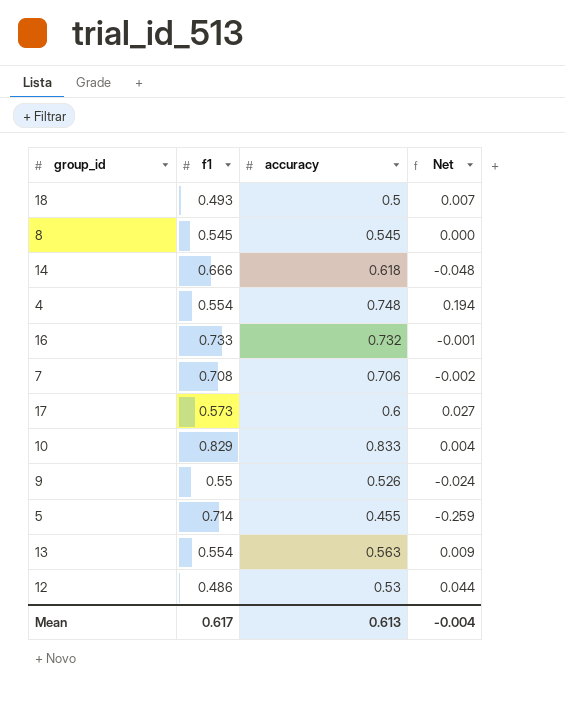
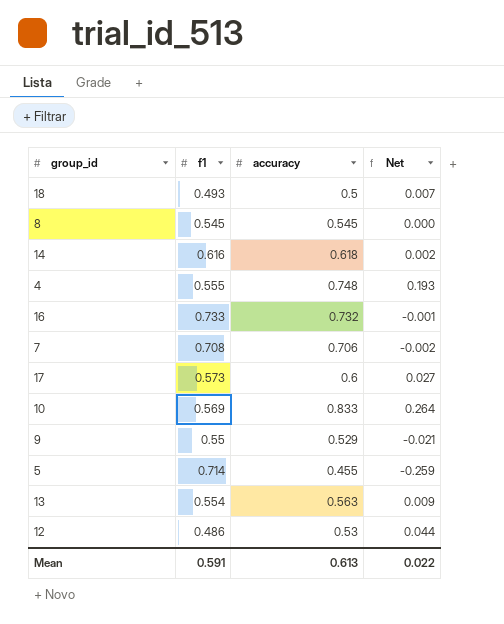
14 | f1: 0.666 -> 0.616
14 | Net: -0.048 -> 0.002
4 | f1: 0.554 -> 0.555
4 | Net: 0.194 -> 0.193
10 | f1: 0.829 -> 0.569
10 | Net: 0.004 -> 0.264
9 | accuracy: 0.526 -> 0.529
9 | Net: -0.024 -> -0.021
Mean | f1: 0.617 -> 0.591
Mean | Net: -0.004 -> 0.022

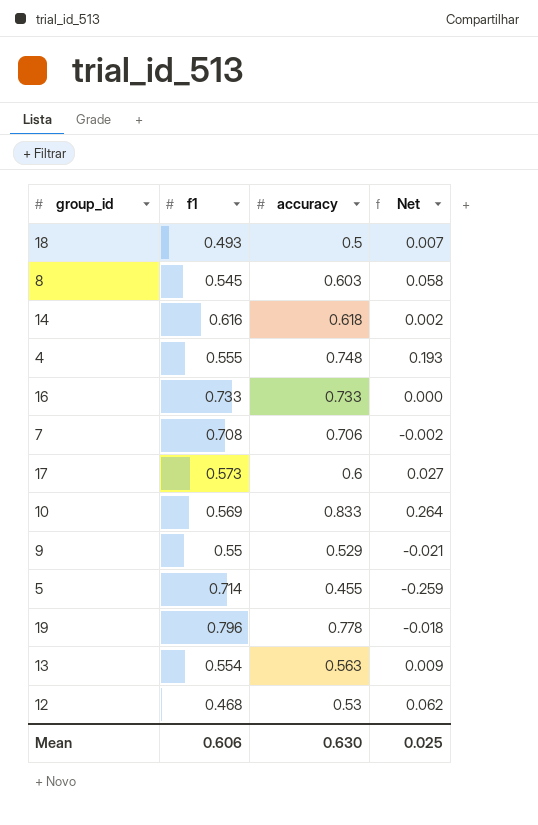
8 | accuracy: 0.545 -> 0.603
8 | Net: 0.000 -> 0.058
16 | accuracy: 0.732 -> 0.733
16 | Net: -0.001 -> 0.000
row 19: none -> 0.796 | 0.778 | -0.018
12 | f1: 0.486 -> 0.468
12 | Net: 0.044 -> 0.062
Mean | f1: 0.591 -> 0.606
Mean | accuracy: 0.613 -> 0.630
Mean | Net: 0.022 -> 0.025

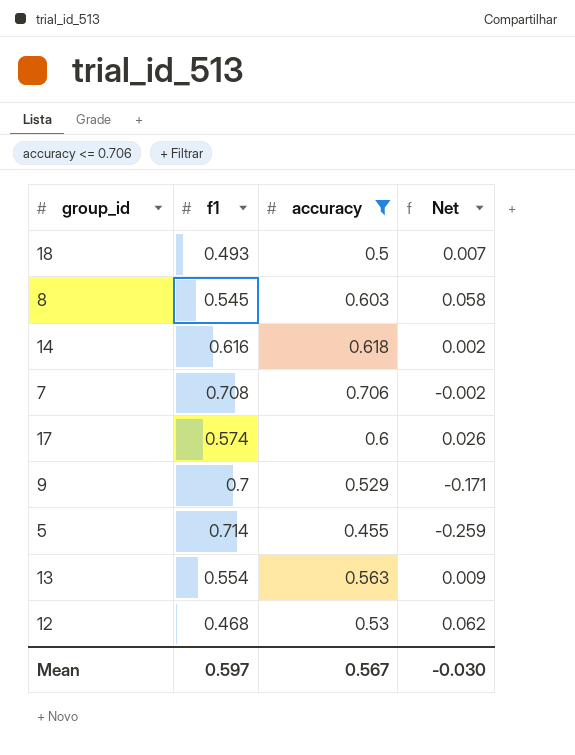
filter: none -> accuracy <= 0.706
17 | f1: 0.573 -> 0.574
17 | Net: 0.027 -> 0.026
9 | f1: 0.55 -> 0.7
9 | Net: -0.021 -> -0.171
Mean | f1: 0.606 -> 0.597
Mean | accuracy: 0.630 -> 0.567
Mean | Net: 0.025 -> -0.030

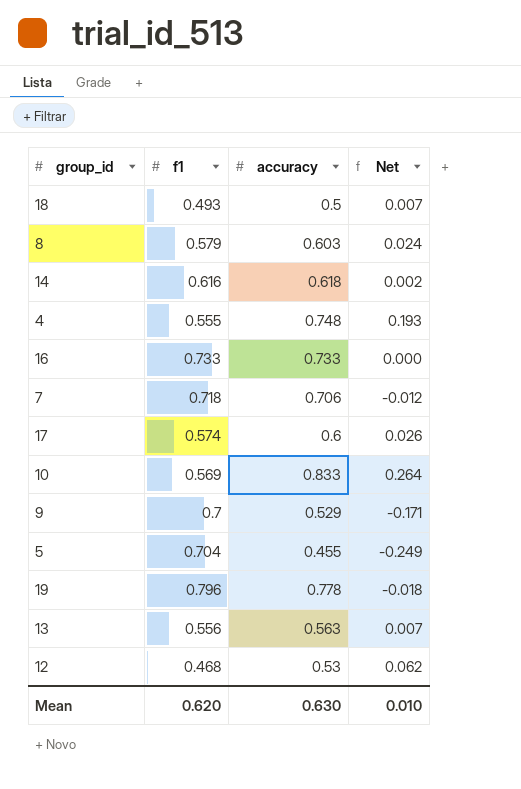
filter: accuracy <= 0.706 -> none
8 | f1: 0.545 -> 0.579
8 | Net: 0.058 -> 0.024
7 | f1: 0.708 -> 0.718
7 | Net: -0.002 -> -0.012
5 | f1: 0.714 -> 0.704
5 | Net: -0.259 -> -0.249
13 | f1: 0.554 -> 0.556
13 | Net: 0.009 -> 0.007
Mean | f1: 0.597 -> 0.620
Mean | accuracy: 0.567 -> 0.630
Mean | Net: -0.030 -> 0.010

